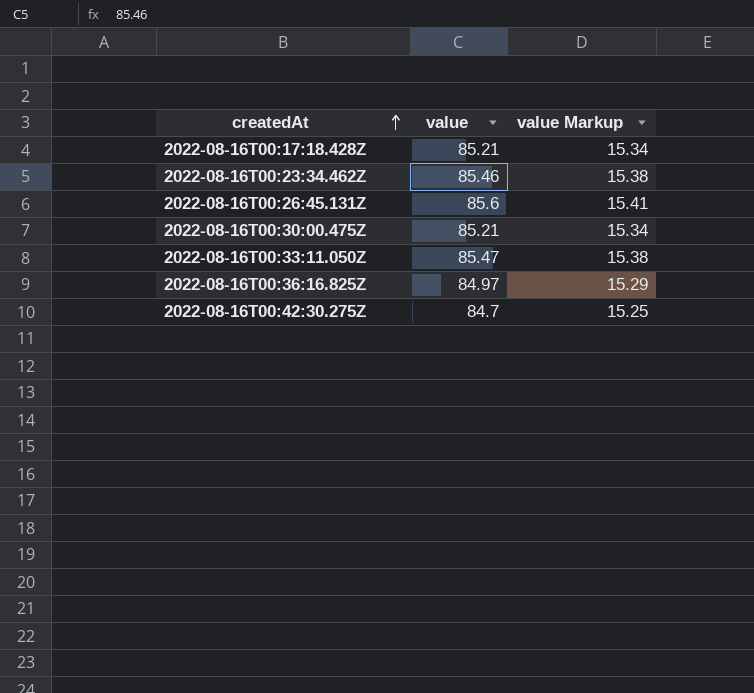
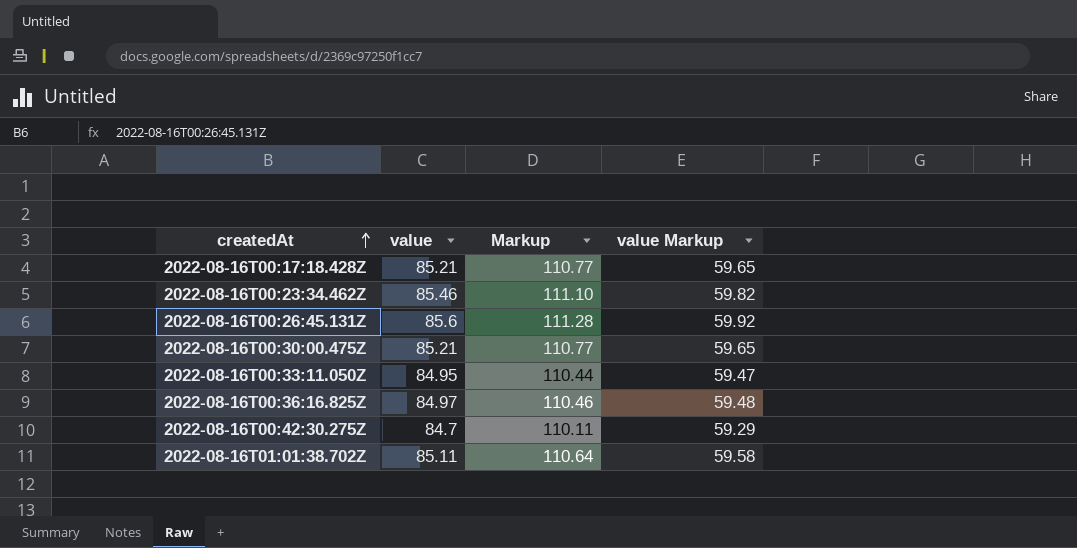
column Markup | formula: none -> [value] * 1.3
column value Markup | formula: [value] * 0.18 -> [value] * 0.7
2022-08-16T00:33:11.050Z | value: 85.47 -> 84.95
row 2022-08-16T01:01:38.702Z: none -> 85.11 | 110.64 | 59.58

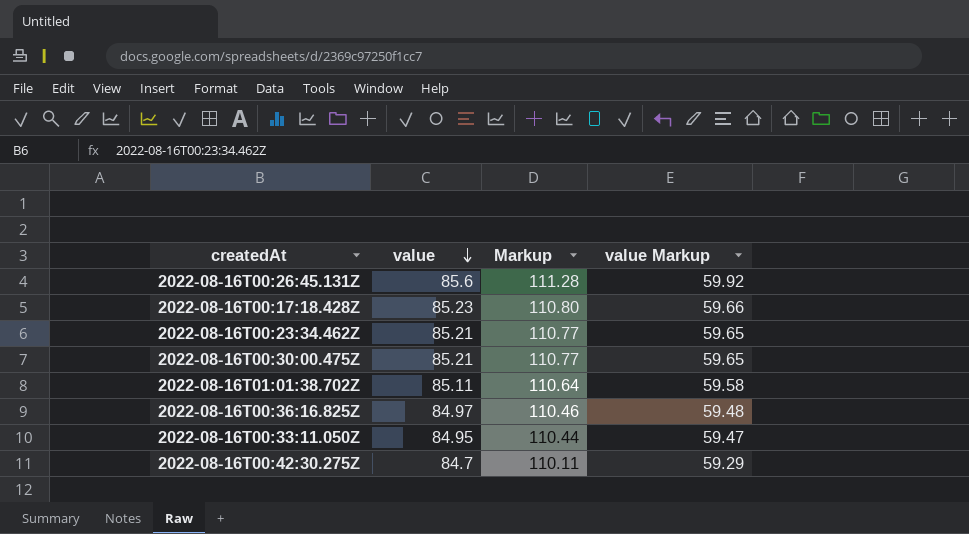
row order: createdAt ascending -> value descending
2022-08-16T00:17:18.428Z | value: 85.21 -> 85.23
2022-08-16T00:17:18.428Z | Markup: 110.77 -> 110.80
2022-08-16T00:17:18.428Z | value Markup: 59.65 -> 59.66
2022-08-16T00:23:34.462Z | value: 85.46 -> 85.21
2022-08-16T00:23:34.462Z | Markup: 111.10 -> 110.77
2022-08-16T00:23:34.462Z | value Markup: 59.82 -> 59.65

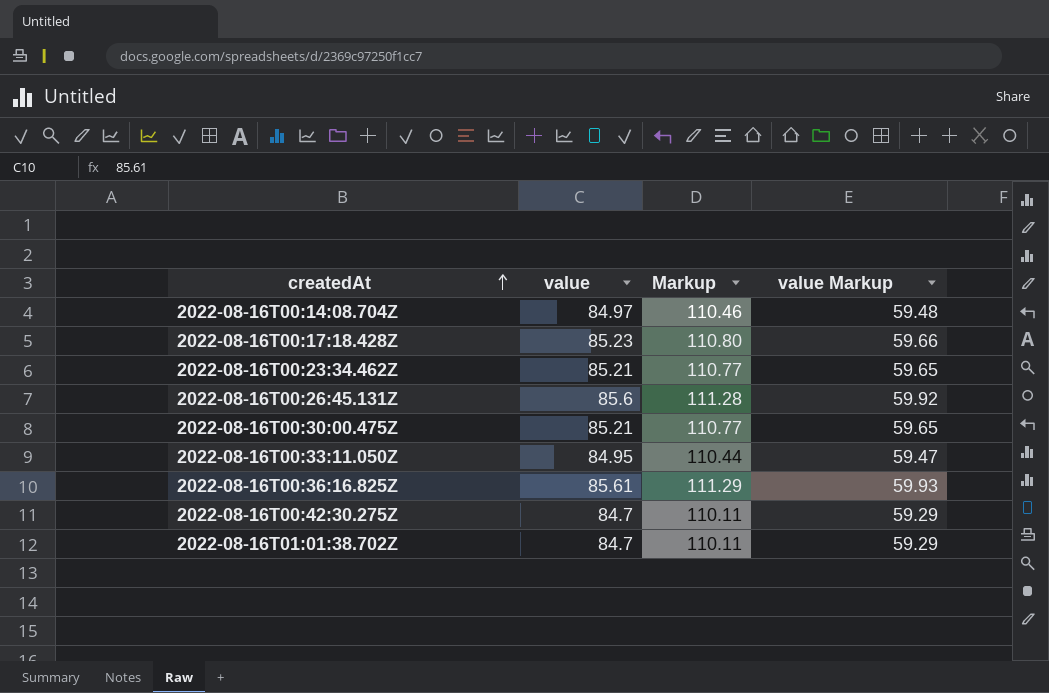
row order: value descending -> createdAt ascending
row 2022-08-16T00:14:08.704Z: none -> 84.97 | 110.46 | 59.48
2022-08-16T00:36:16.825Z | value: 84.97 -> 85.61
2022-08-16T00:36:16.825Z | Markup: 110.46 -> 111.29
2022-08-16T00:36:16.825Z | value Markup: 59.48 -> 59.93
2022-08-16T01:01:38.702Z | value: 85.11 -> 84.7
2022-08-16T01:01:38.702Z | Markup: 110.64 -> 110.11
2022-08-16T01:01:38.702Z | value Markup: 59.58 -> 59.29

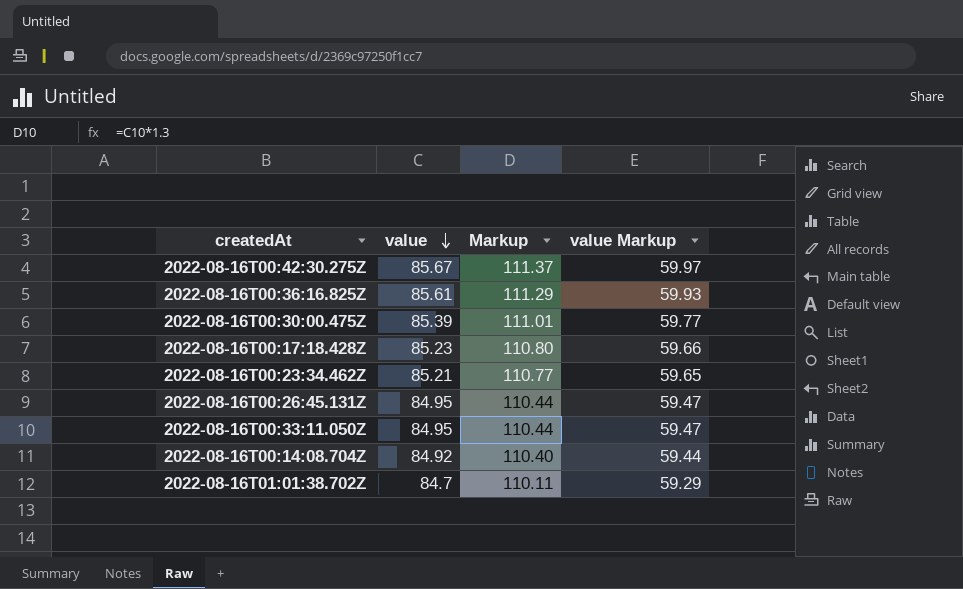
row order: createdAt ascending -> value descending
2022-08-16T00:42:30.275Z | value: 84.7 -> 85.67
2022-08-16T00:42:30.275Z | Markup: 110.11 -> 111.37
2022-08-16T00:42:30.275Z | value Markup: 59.29 -> 59.97
2022-08-16T00:30:00.475Z | value: 85.21 -> 85.39
2022-08-16T00:30:00.475Z | Markup: 110.77 -> 111.01
2022-08-16T00:30:00.475Z | value Markup: 59.65 -> 59.77
2022-08-16T00:26:45.131Z | value: 85.6 -> 84.95
2022-08-16T00:26:45.131Z | Markup: 111.28 -> 110.44
2022-08-16T00:26:45.131Z | value Markup: 59.92 -> 59.47
2022-08-16T00:14:08.704Z | value: 84.97 -> 84.92
2022-08-16T00:14:08.704Z | Markup: 110.46 -> 110.40
2022-08-16T00:14:08.704Z | value Markup: 59.48 -> 59.44

